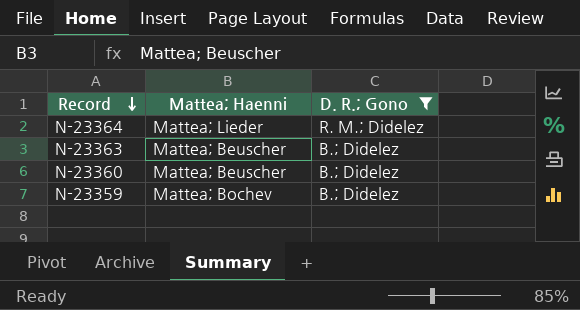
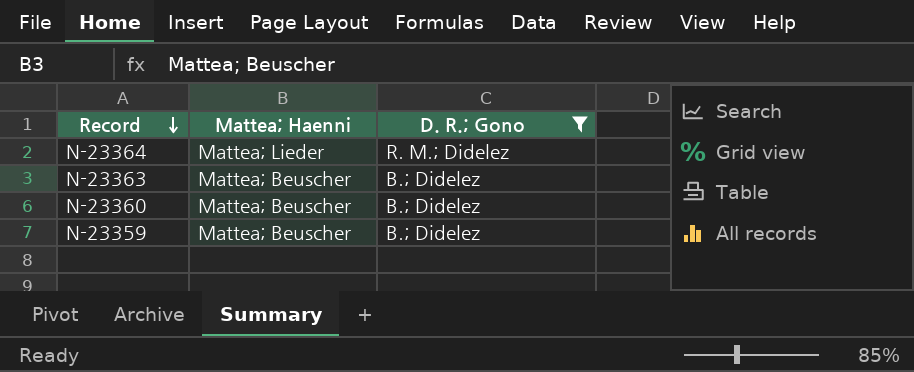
N-23359 | Mattea; Haenni: Mattea; Bochev -> Mattea; Beuscher

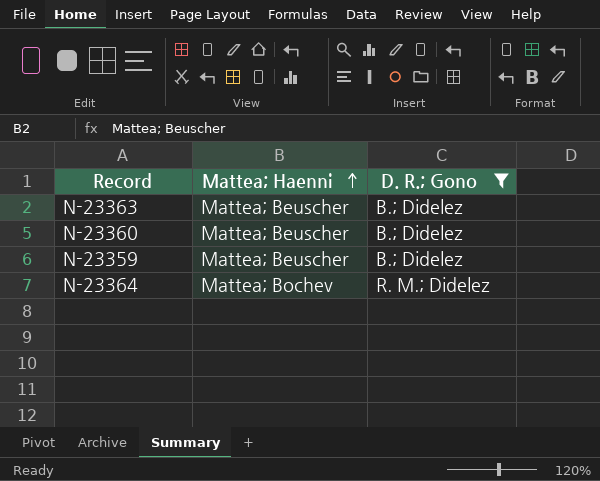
row order: Record descending -> Mattea; Haenni ascending
N-23364 | Mattea; Haenni: Mattea; Lieder -> Mattea; Bochev

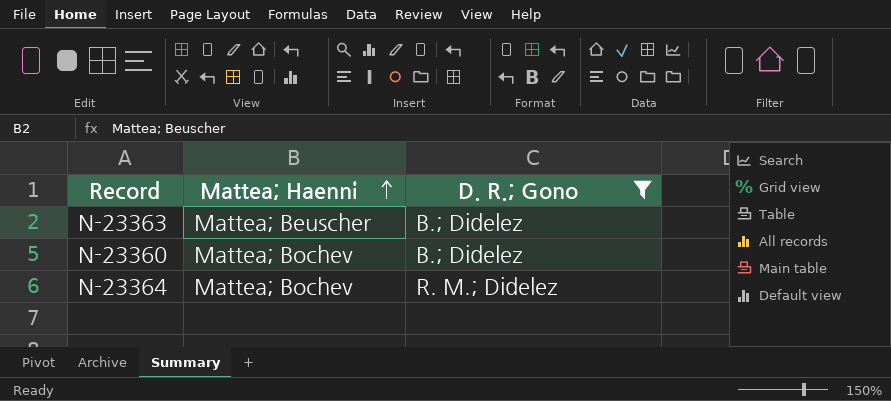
row N-23359: Mattea; Beuscher | B.; Didelez -> none
N-23360 | Mattea; Haenni: Mattea; Beuscher -> Mattea; Bochev

